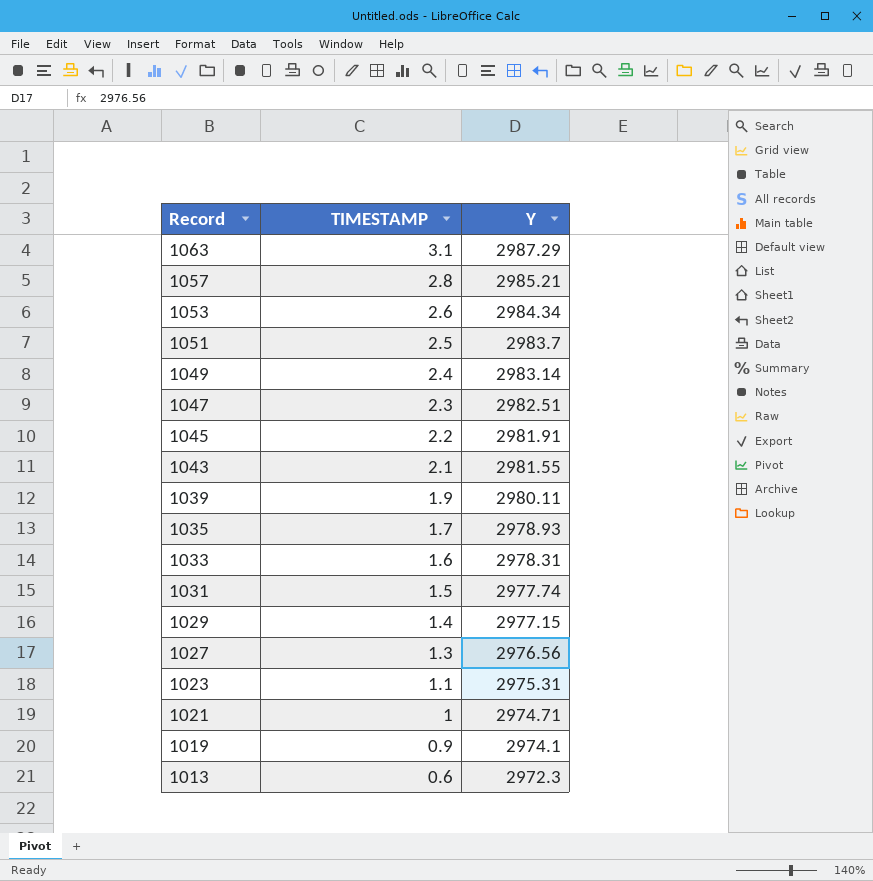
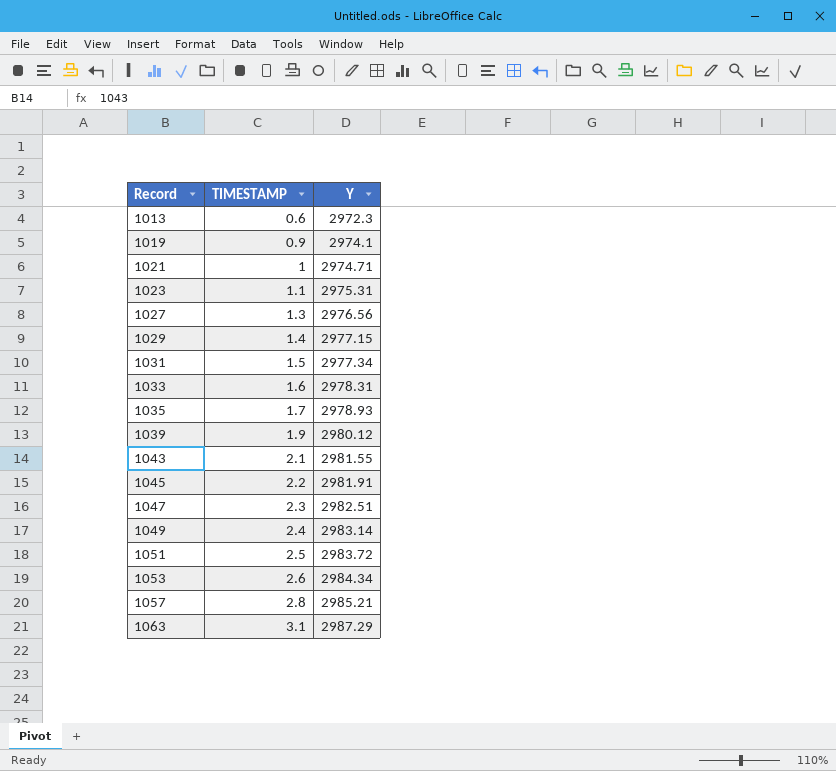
row order: Record descending -> Record ascending
1031 | Y: 2977.74 -> 2977.34
1039 | Y: 2980.11 -> 2980.12
1051 | Y: 2983.7 -> 2983.72

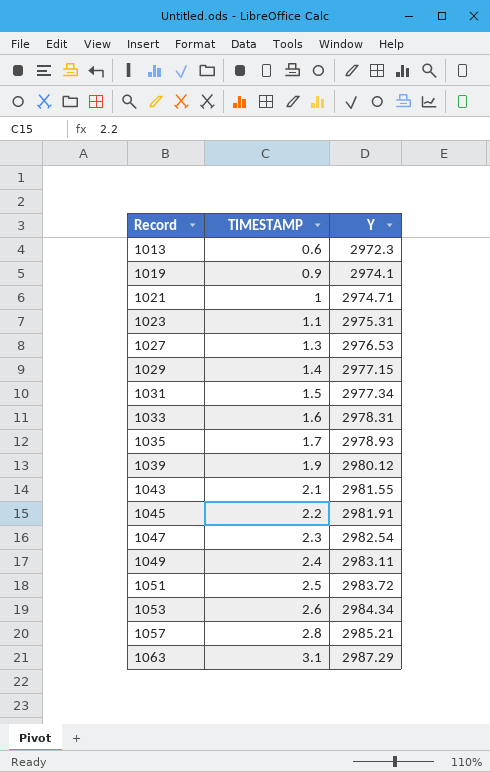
1027 | Y: 2976.56 -> 2976.53
1047 | Y: 2982.51 -> 2982.54
1049 | Y: 2983.14 -> 2983.11

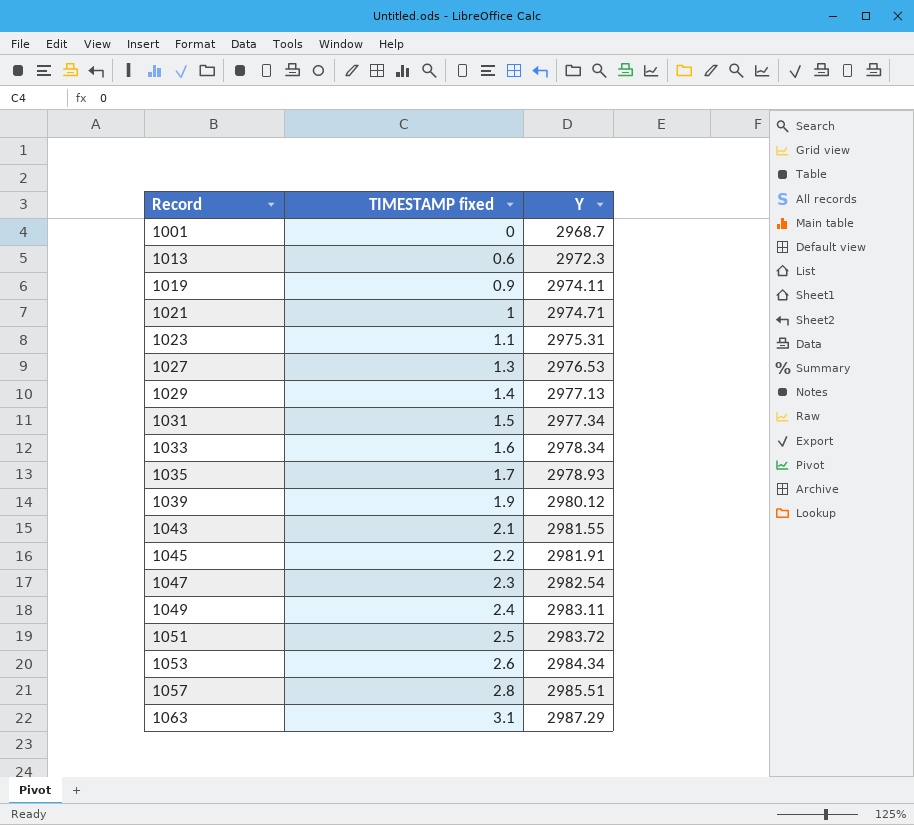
column name: TIMESTAMP -> TIMESTAMP fixed
row 1001: none -> 0 | 2968.7
1019 | Y: 2974.1 -> 2974.11
1029 | Y: 2977.15 -> 2977.13
1033 | Y: 2978.31 -> 2978.34
1057 | Y: 2985.21 -> 2985.51

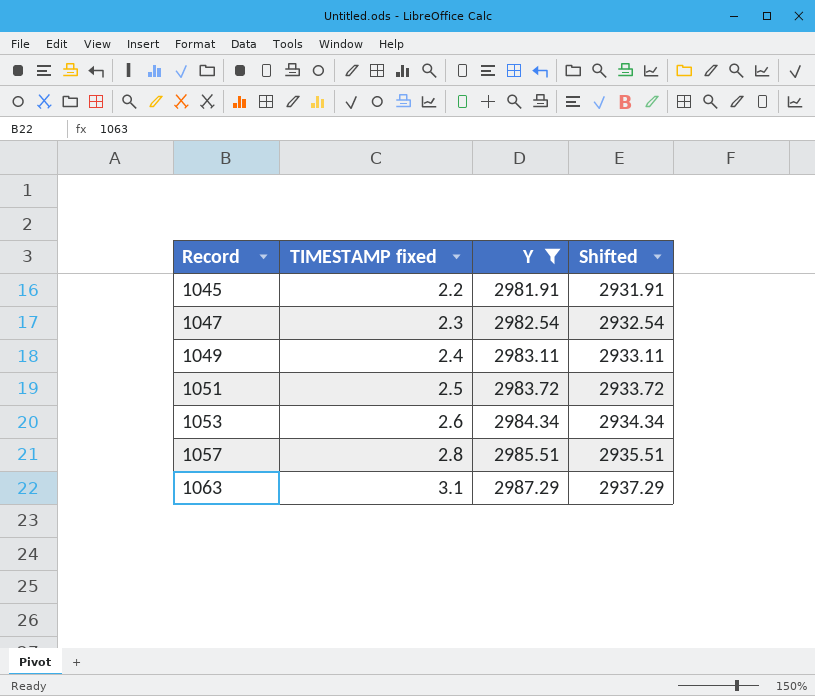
filter: none -> Y >= 2981.91
column Shifted | formula: none -> [Y] - 50

